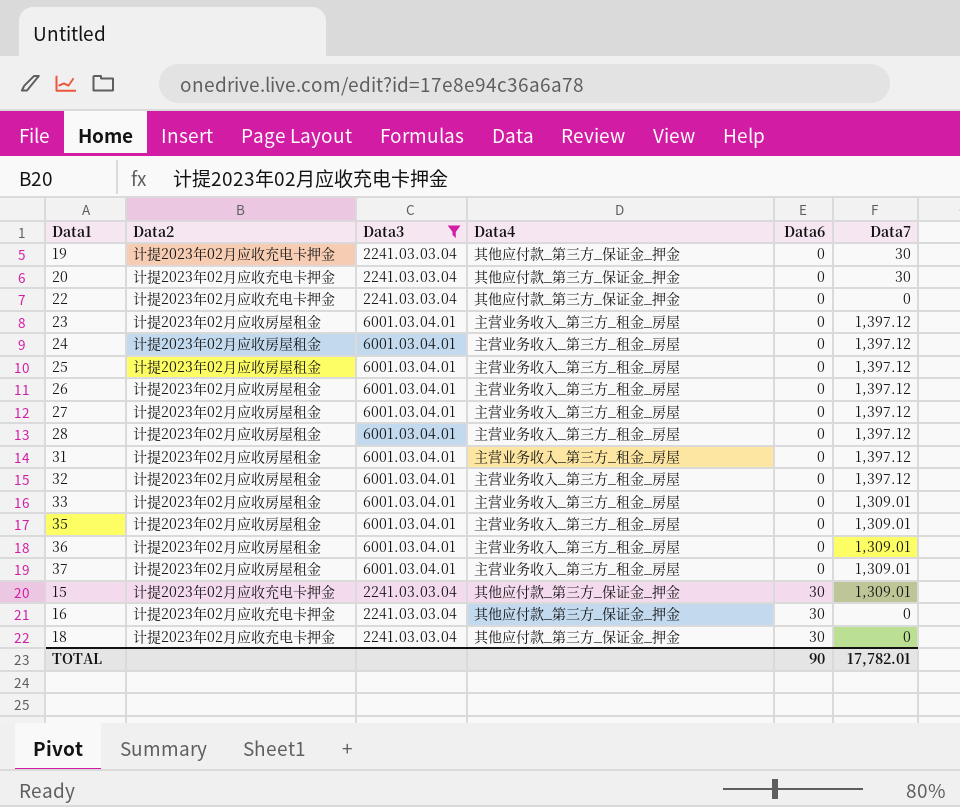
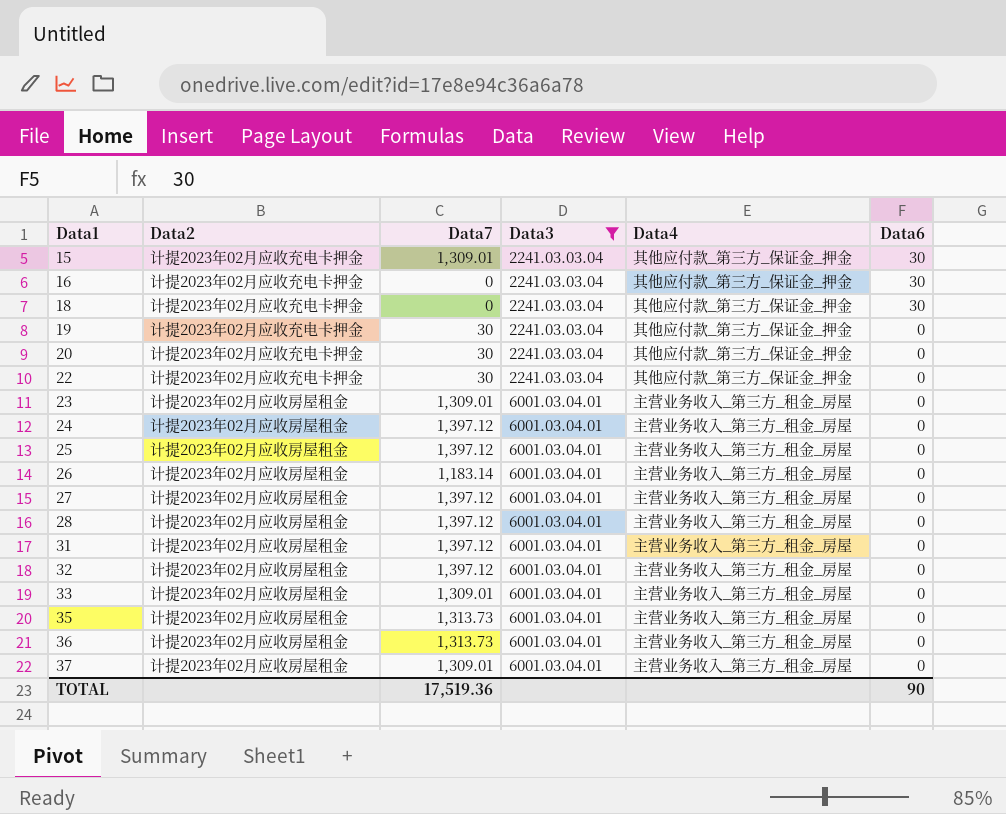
row order: Data6 ascending -> Data1 ascending
column Data7 | position: 6 -> 3
22 | Data7: 0 -> 30
23 | Data7: 1,397.12 -> 1,309.01
26 | Data7: 1,397.12 -> 1,183.14
35 | Data7: 1,309.01 -> 1,313.73
36 | Data7: 1,309.01 -> 1,313.73
TOTAL | Data7: 17,782.01 -> 17,519.36

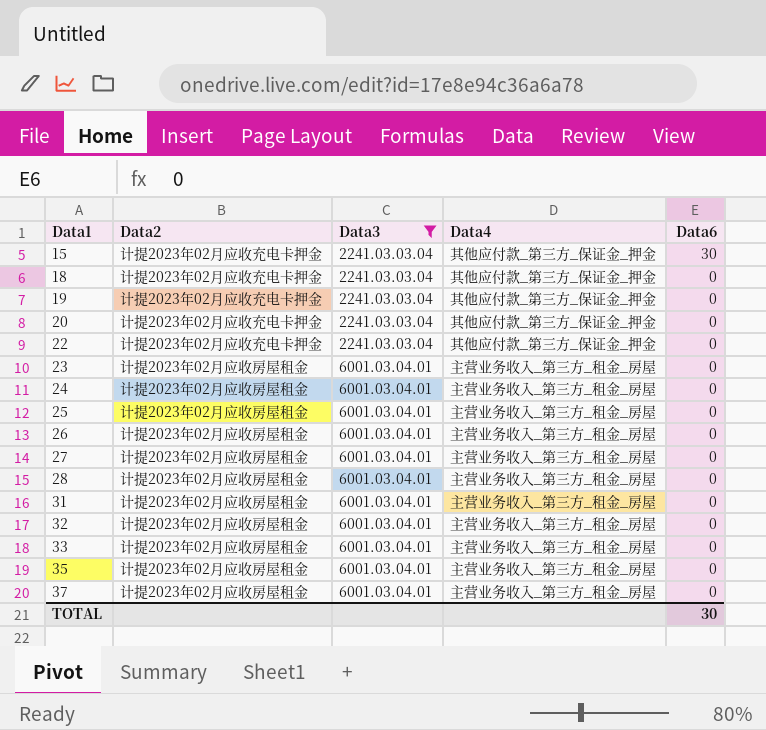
column Data7 | position: 3 -> none
row 16: 计提2023年02月应收充电卡押金 | 0 | 2241.03.03.04 | 其他应付款_第三方_保证金_押金 | 30 -> none
row 36: 计提2023年02月应收房屋租金 | 1,313.73 | 6001.03.04.01 | 主营业务收入_第三方_租金_房屋 | 0 -> none
18 | Data6: 30 -> 0
TOTAL | Data6: 90 -> 30

